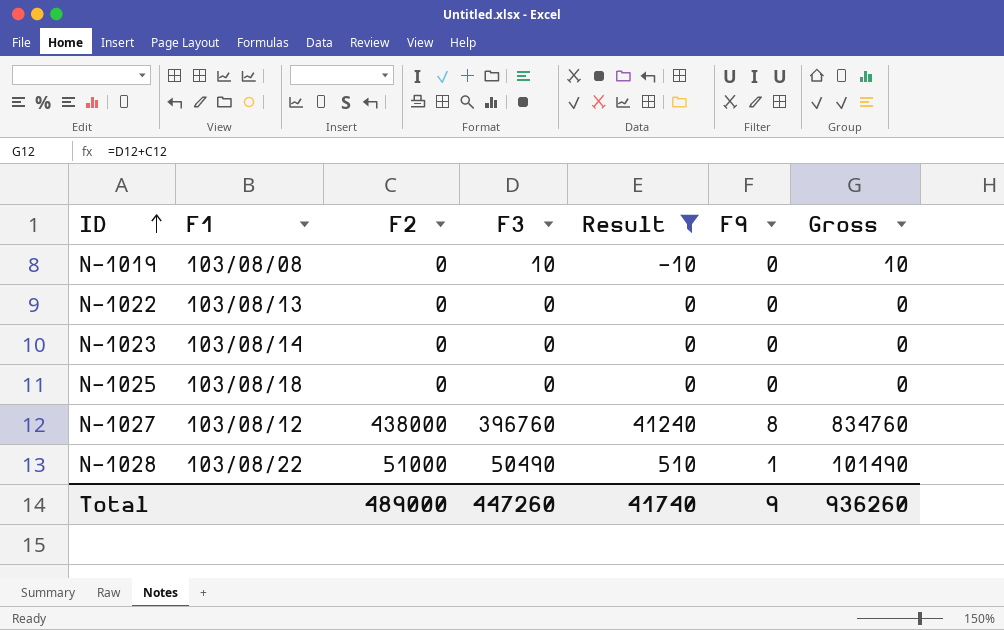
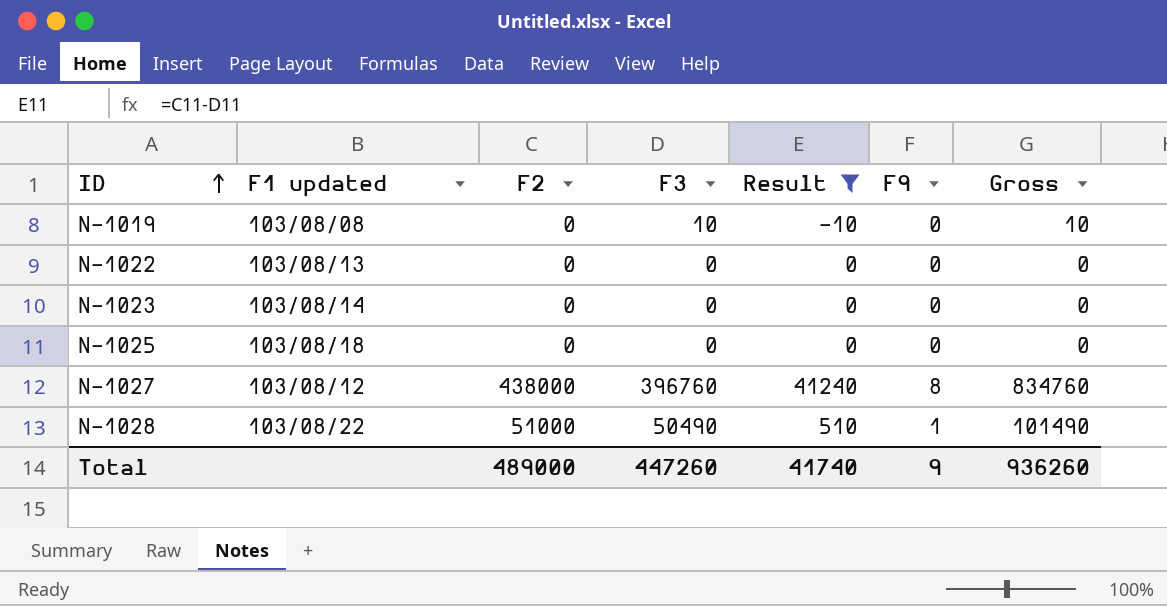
column name: F1 -> F1 updated

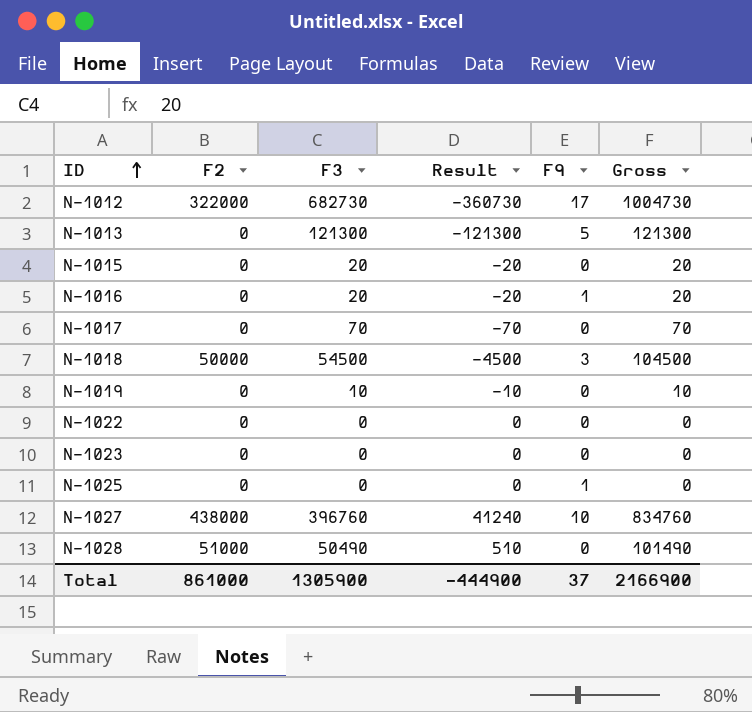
filter: Result >= -10 -> none
column F1 updated | position: 2 -> none
N-1025 | F9: 0 -> 1
N-1027 | F9: 8 -> 10
N-1028 | F9: 1 -> 0
Total | F2: 489000 -> 861000
Total | F3: 447260 -> 1305900
Total | Result: 41740 -> -444900
Total | F9: 9 -> 37
Total | Gross: 936260 -> 2166900

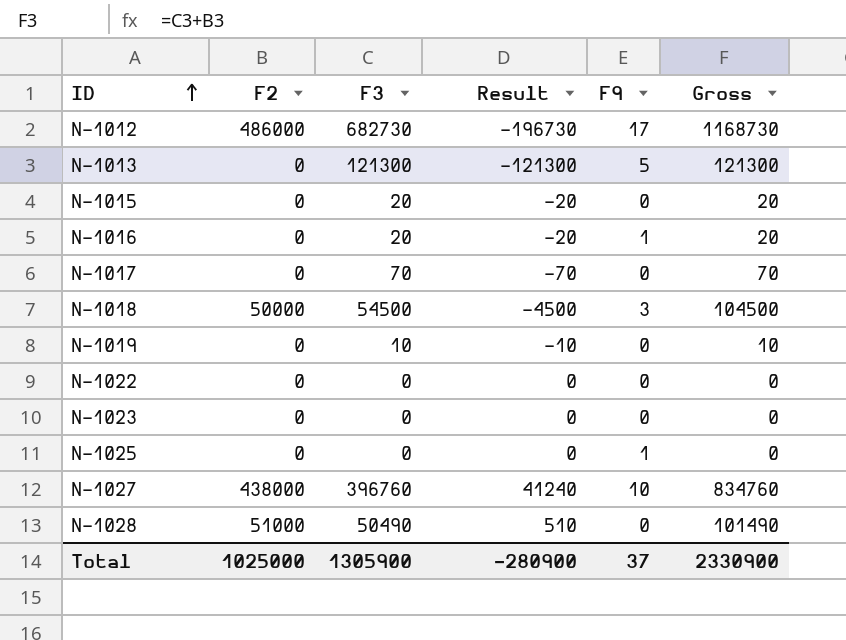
N-1012 | F2: 322000 -> 486000
N-1012 | Result: -360730 -> -196730
N-1012 | Gross: 1004730 -> 1168730
Total | F2: 861000 -> 1025000
Total | Result: -444900 -> -280900
Total | Gross: 2166900 -> 2330900

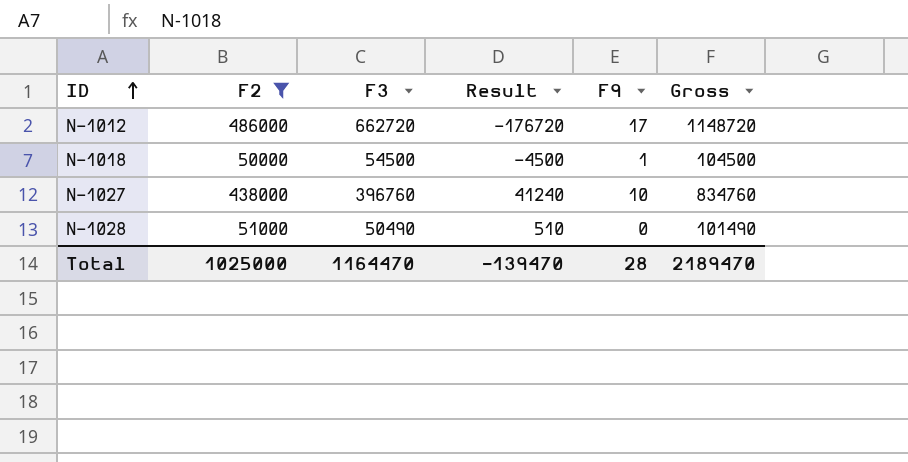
filter: none -> F2 != 0
N-1012 | F3: 682730 -> 662720
N-1012 | Result: -196730 -> -176720
N-1012 | Gross: 1168730 -> 1148720
N-1018 | F9: 3 -> 1
Total | F3: 1305900 -> 1164470
Total | Result: -280900 -> -139470
Total | F9: 37 -> 28
Total | Gross: 2330900 -> 2189470

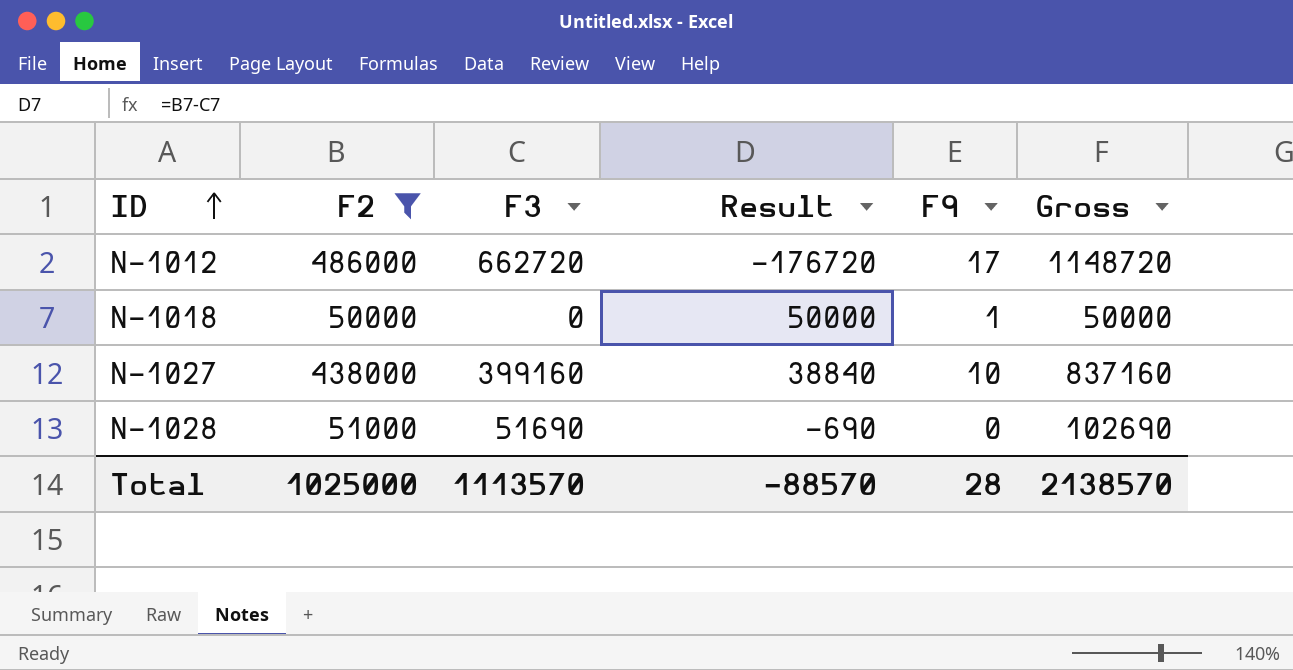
N-1018 | F3: 54500 -> 0
N-1018 | Result: -4500 -> 50000
N-1018 | Gross: 104500 -> 50000
N-1027 | F3: 396760 -> 399160
N-1027 | Result: 41240 -> 38840
N-1027 | Gross: 834760 -> 837160
N-1028 | F3: 50490 -> 51690
N-1028 | Result: 510 -> -690
N-1028 | Gross: 101490 -> 102690
Total | F3: 1164470 -> 1113570
Total | Result: -139470 -> -88570
Total | Gross: 2189470 -> 2138570

